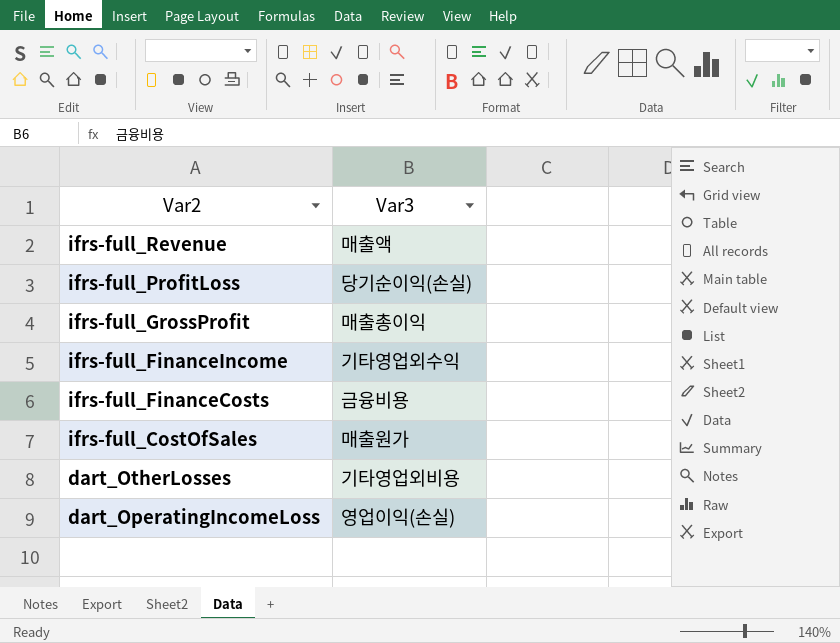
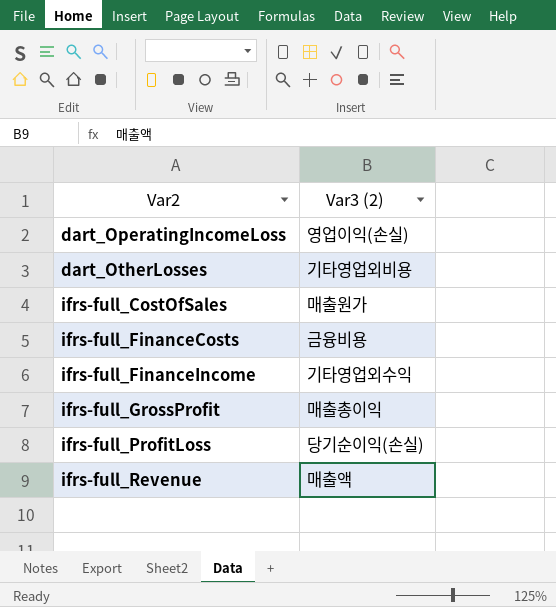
row order: Var2 descending -> Var2 ascending
column name: Var3 -> Var3 (2)

